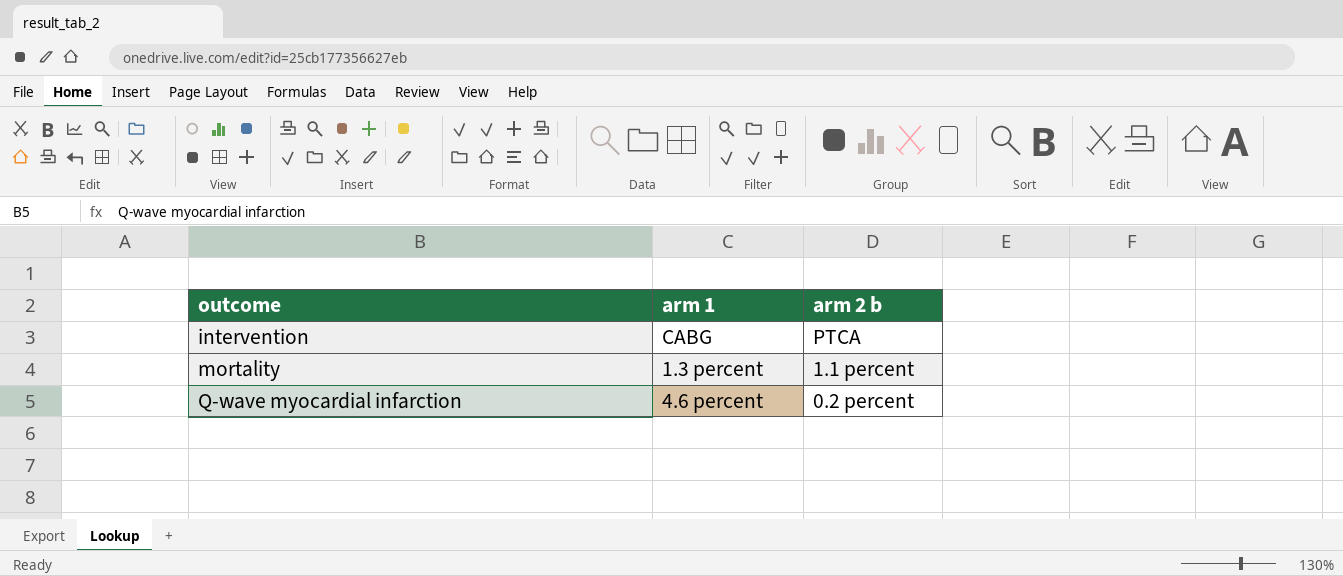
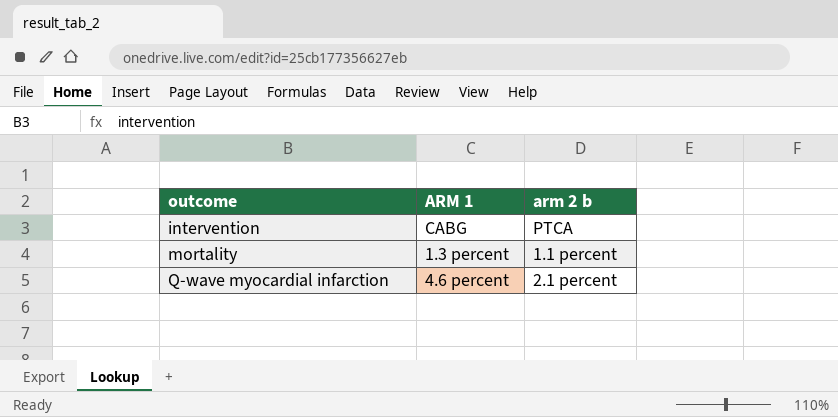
column name: arm 1 -> ARM 1
Q-wave myocardial infarction | arm 2 b: 0.2 percent -> 2.1 percent

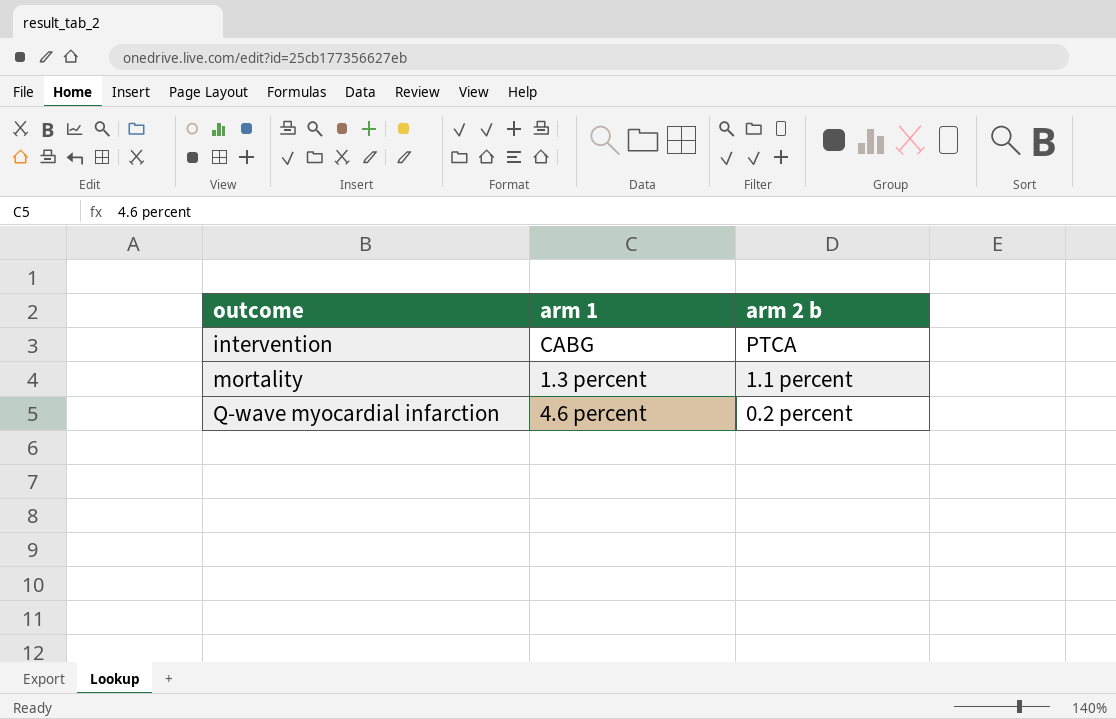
column name: ARM 1 -> arm 1
Q-wave myocardial infarction | arm 2 b: 2.1 percent -> 0.2 percent

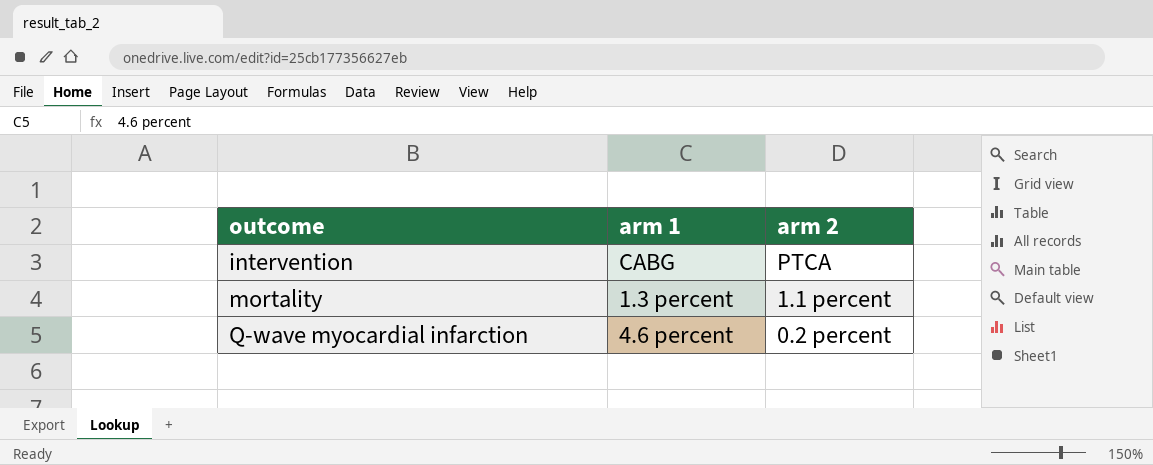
column name: arm 2 b -> arm 2

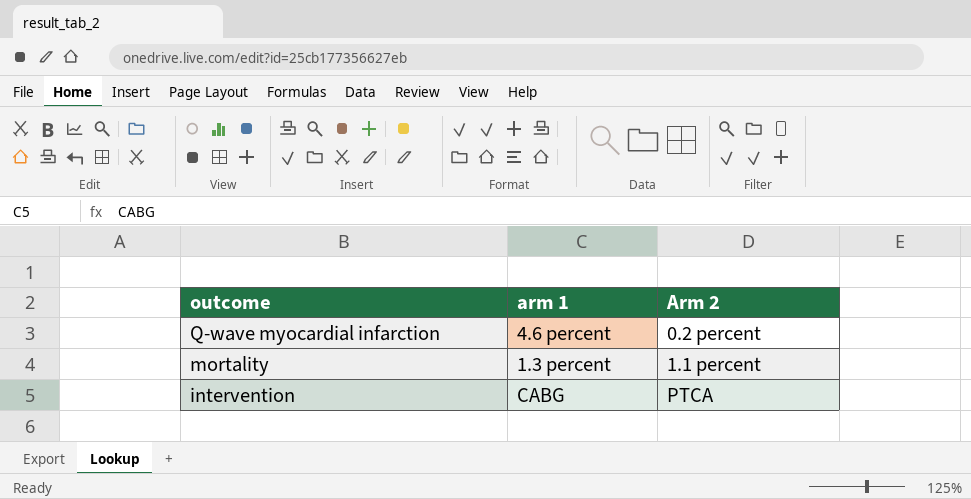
row order: outcome ascending -> outcome descending
column name: arm 2 -> Arm 2

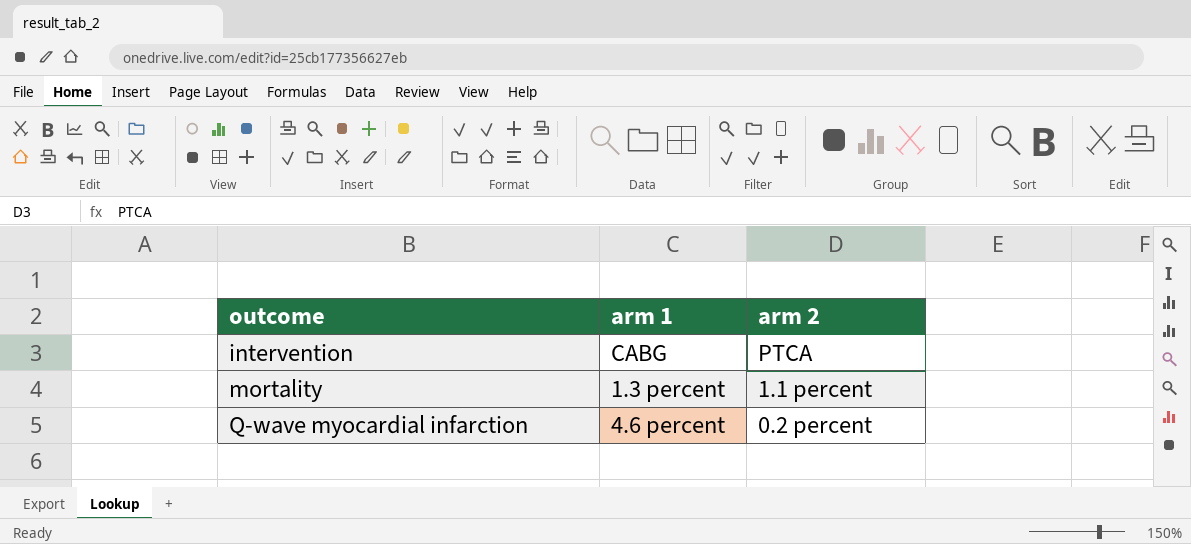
row order: outcome descending -> outcome ascending
column name: Arm 2 -> arm 2

